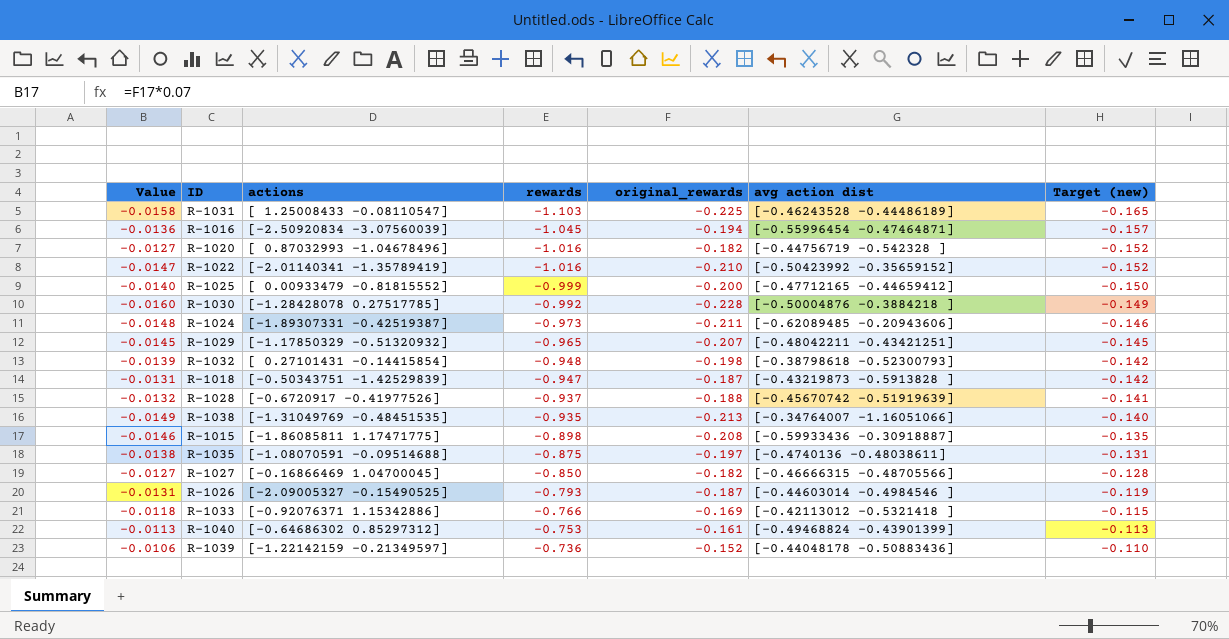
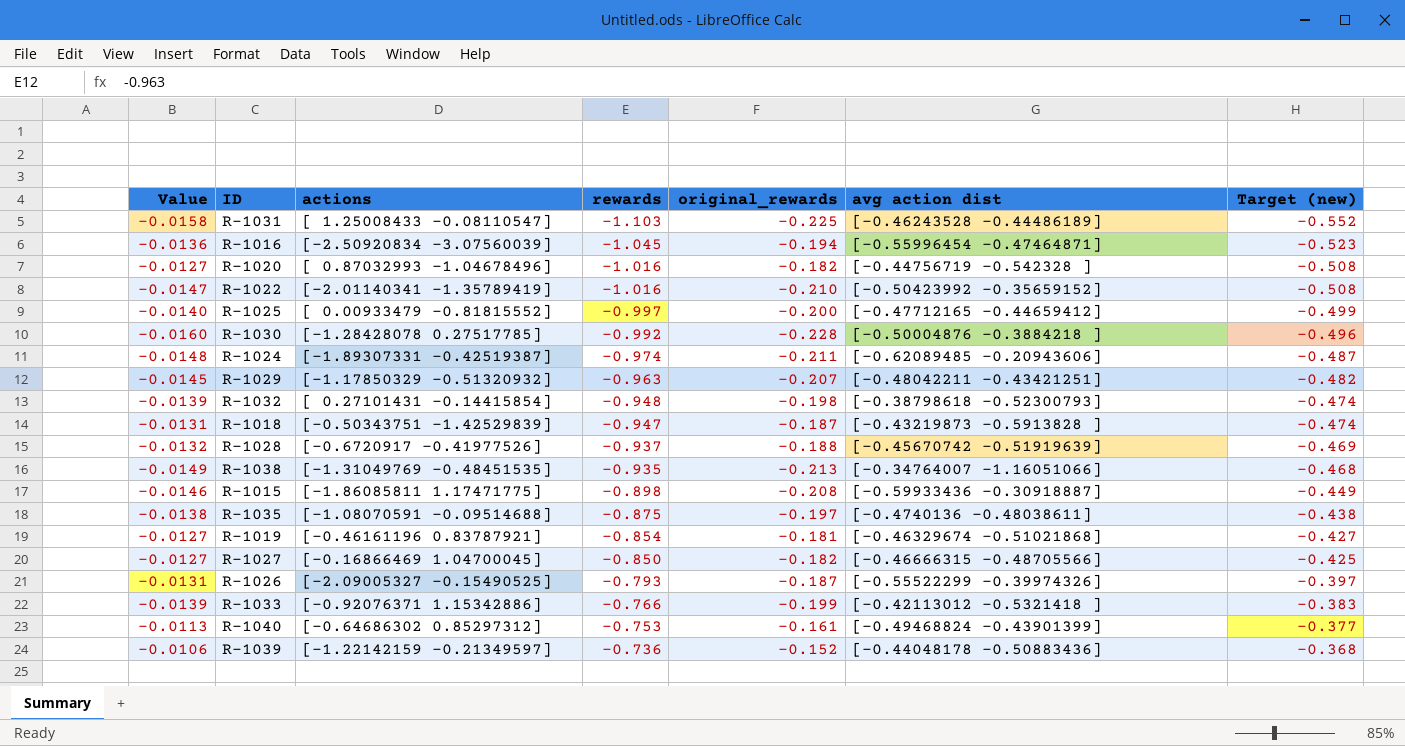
column Target (new) | formula: [rewards] * 0.15 -> [rewards] * 0.5
R-1025 | rewards: -0.999 -> -0.997
R-1024 | rewards: -0.973 -> -0.974
R-1029 | rewards: -0.965 -> -0.963
row R-1019: none -> -0.0127 | [-0.46161196 0.83787921] | -0.854 | -0.181 | [-0.46329674 -0.51021868] | -0.427
R-1026 | avg action dist: [-0.44603014 -0.4984546 ] -> [-0.55522299 -0.39974326]
R-1033 | Value: -0.0118 -> -0.0139
R-1033 | original_rewards: -0.169 -> -0.199

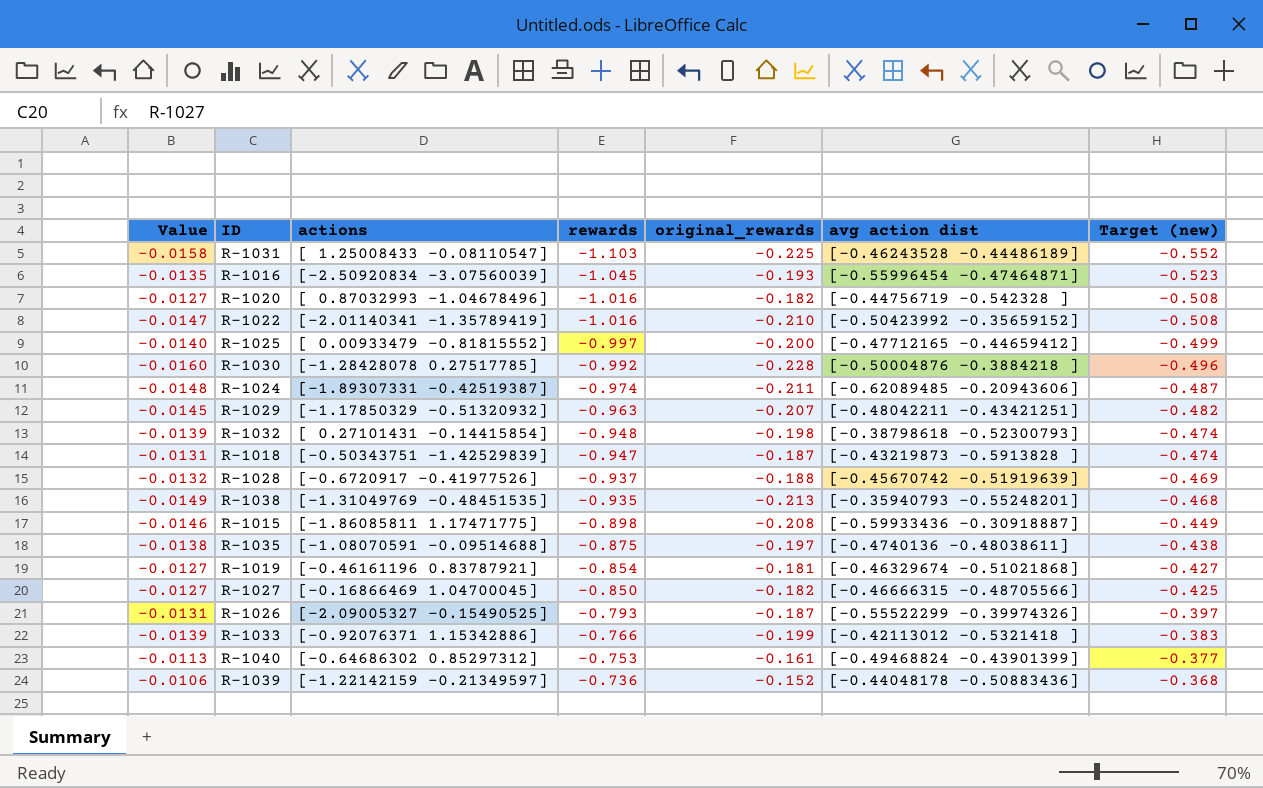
R-1016 | Value: -0.0136 -> -0.0135
R-1016 | original_rewards: -0.194 -> -0.193
R-1038 | avg action dist: [-0.34764007 -1.16051066] -> [-0.35940793 -0.55248201]

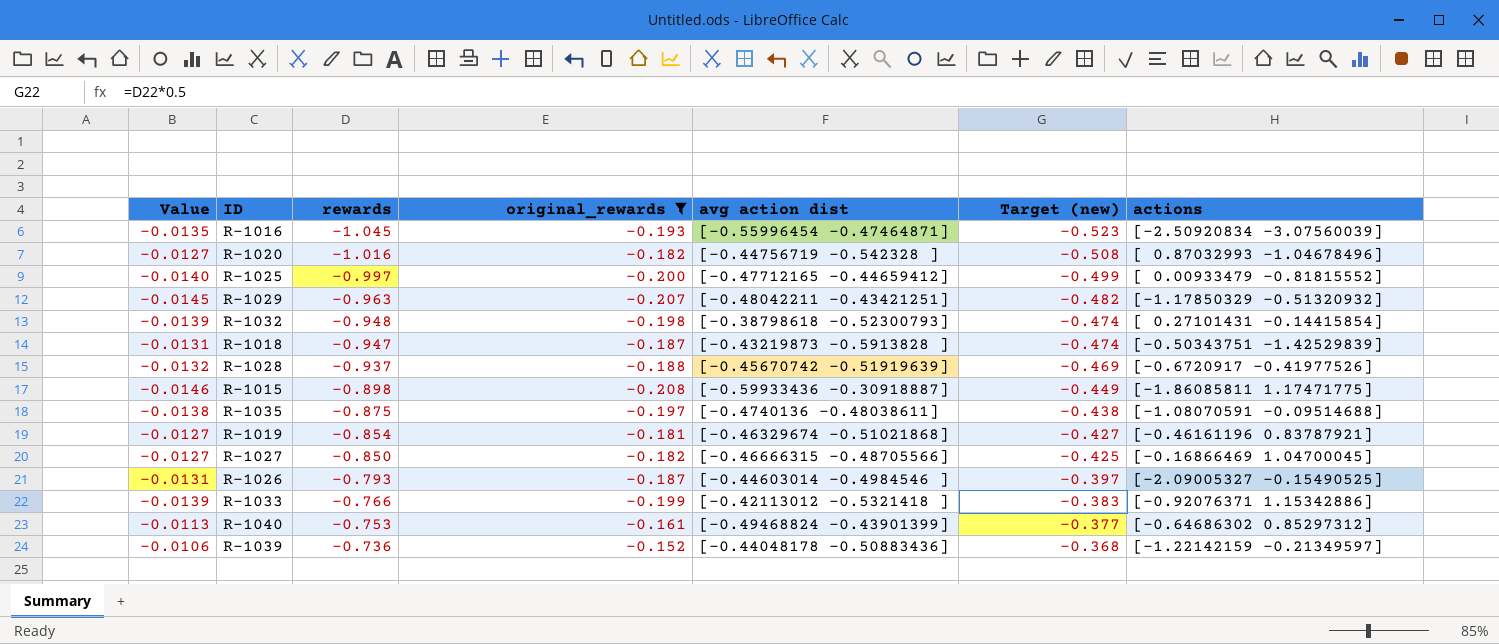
filter: none -> original_rewards >= -0.208
column actions | position: 3 -> 7
R-1026 | avg action dist: [-0.55522299 -0.39974326] -> [-0.44603014 -0.4984546 ]

